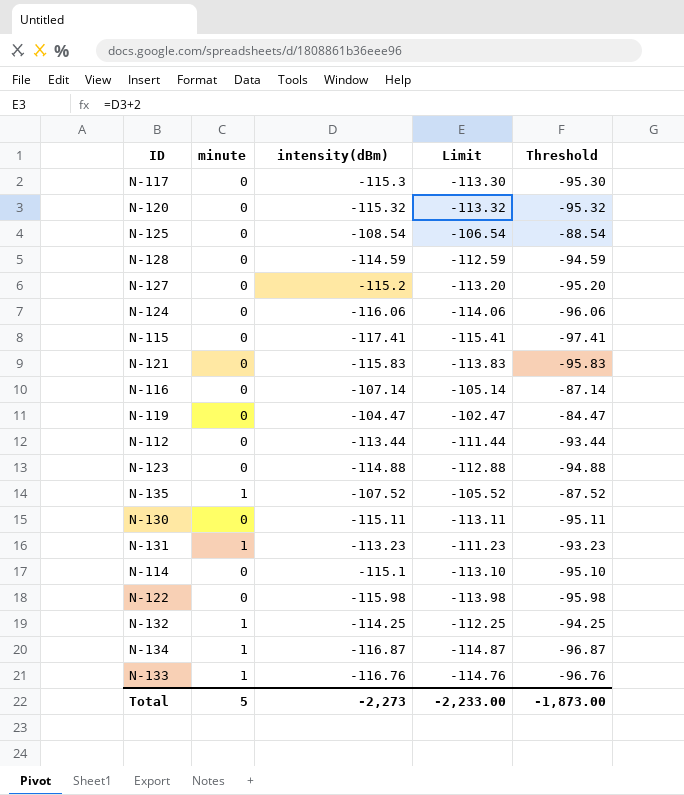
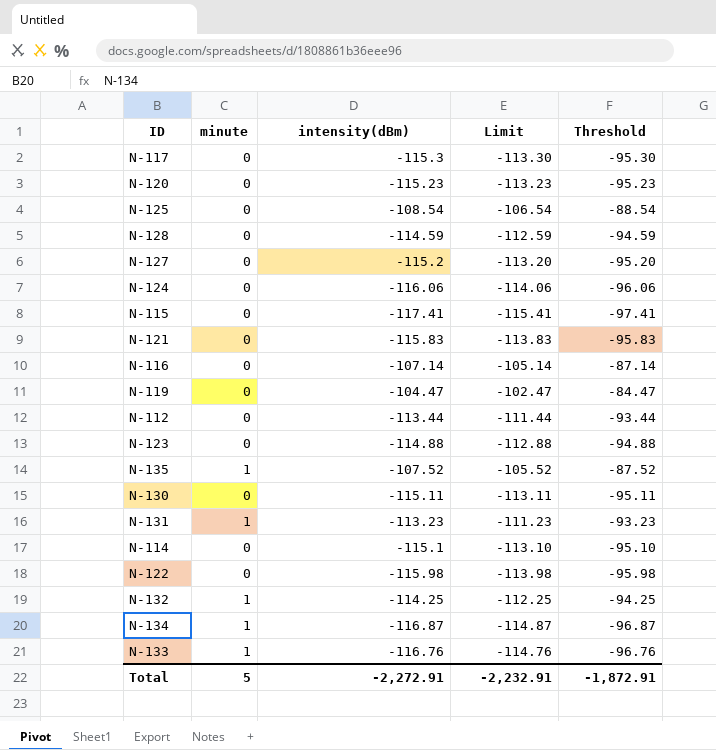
N-120 | intensity(dBm): -115.32 -> -115.23
N-120 | Limit: -113.32 -> -113.23
N-120 | Threshold: -95.32 -> -95.23
Total | intensity(dBm): -2,273 -> -2,272.91
Total | Limit: -2,233.00 -> -2,232.91
Total | Threshold: -1,873.00 -> -1,872.91

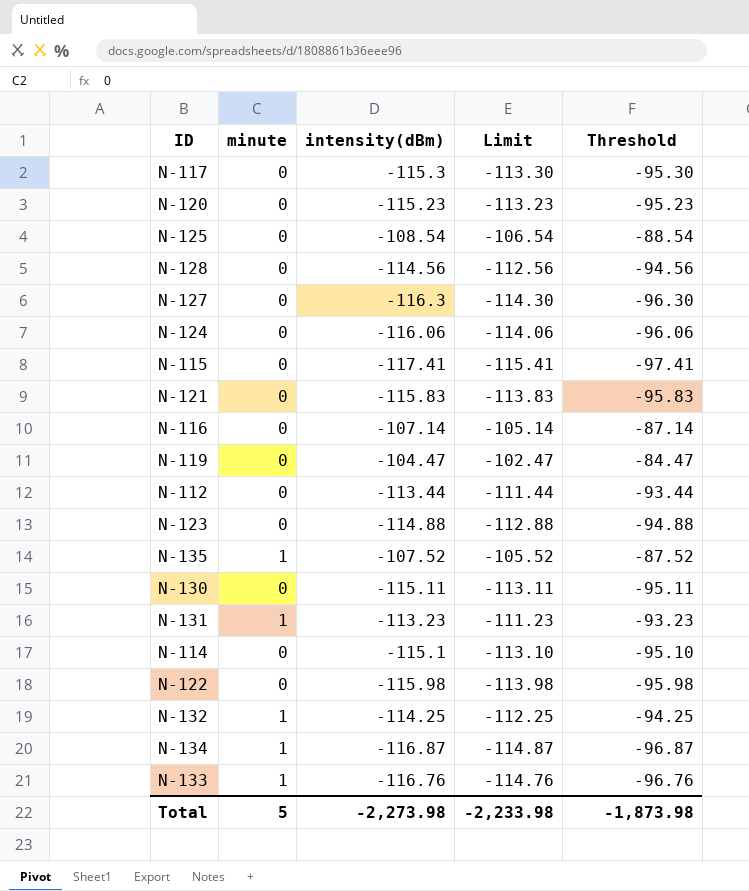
N-128 | intensity(dBm): -114.59 -> -114.56
N-128 | Limit: -112.59 -> -112.56
N-128 | Threshold: -94.59 -> -94.56
N-127 | intensity(dBm): -115.2 -> -116.3
N-127 | Limit: -113.20 -> -114.30
N-127 | Threshold: -95.20 -> -96.30
Total | intensity(dBm): -2,272.91 -> -2,273.98
Total | Limit: -2,232.91 -> -2,233.98
Total | Threshold: -1,872.91 -> -1,873.98

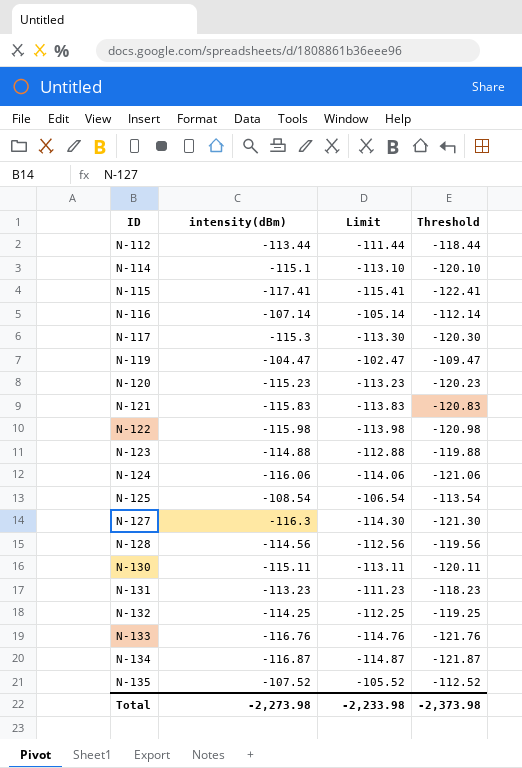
row order: none -> ID ascending
column minute | position: 2 -> none
column Threshold | formula: [intensity(dBm)] + 20 -> [intensity(dBm)] - 5
Total | Threshold: -1,873.98 -> -2,373.98

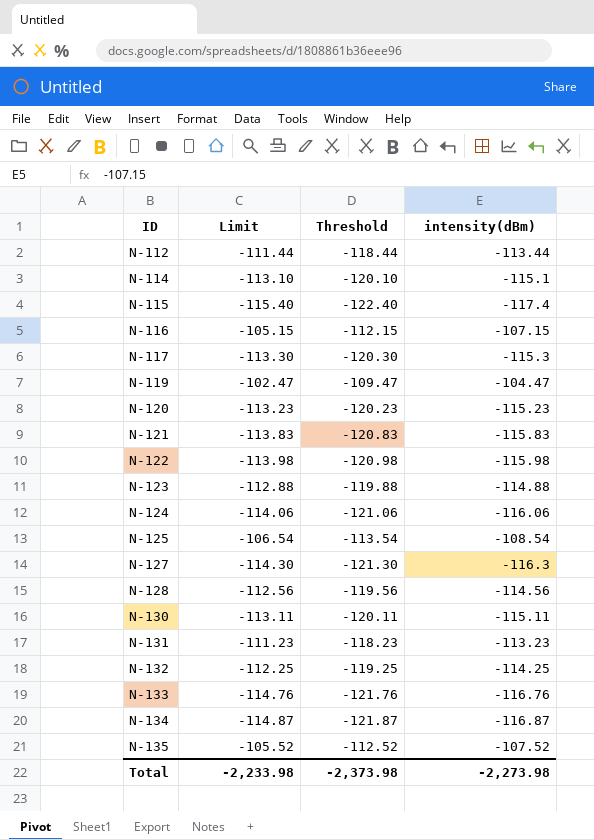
column intensity(dBm) | position: 2 -> 4
N-115 | Limit: -115.41 -> -115.40
N-115 | Threshold: -122.41 -> -122.40
N-115 | intensity(dBm): -117.41 -> -117.4
N-116 | Limit: -105.14 -> -105.15
N-116 | Threshold: -112.14 -> -112.15
N-116 | intensity(dBm): -107.14 -> -107.15

